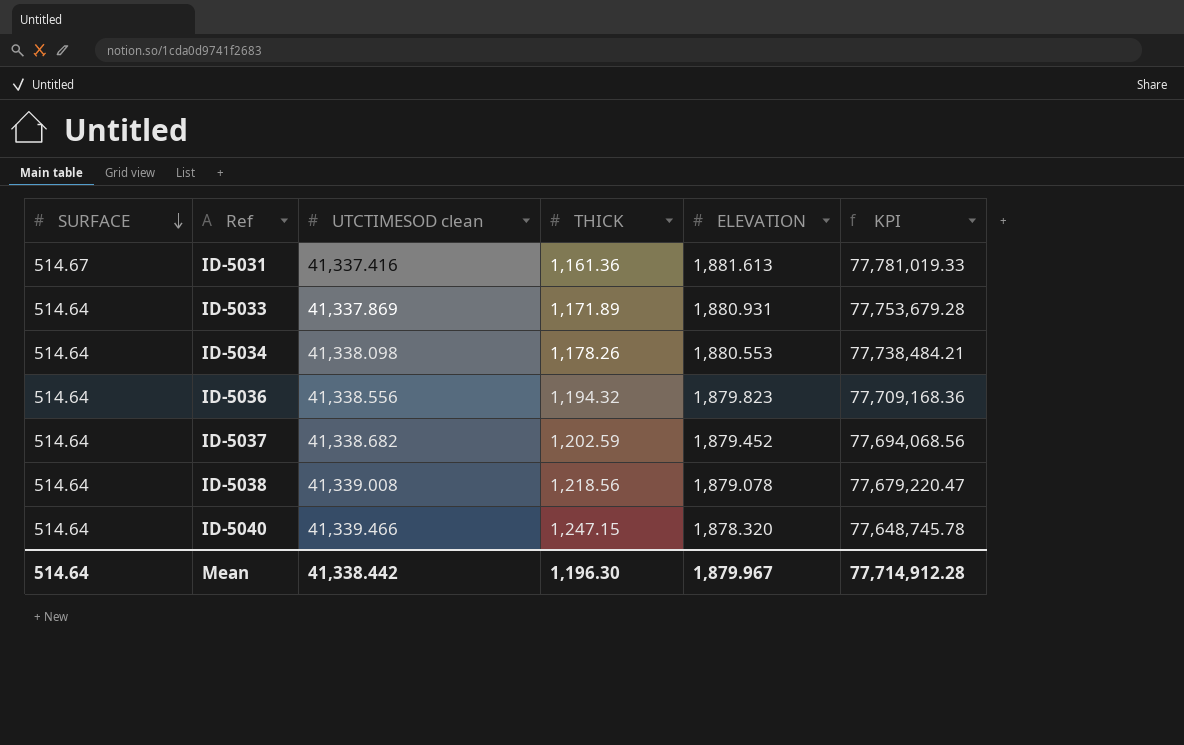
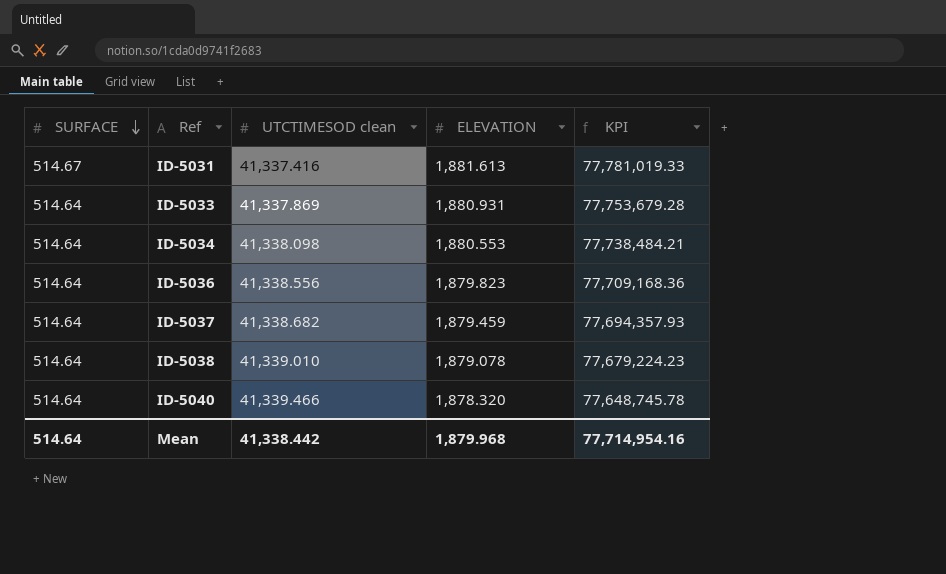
column THICK | position: 4 -> none
ID-5037 | ELEVATION: 1,879.452 -> 1,879.459
ID-5037 | KPI: 77,694,068.56 -> 77,694,357.93
ID-5038 | UTCTIMESOD clean: 41,339.008 -> 41,339.010
ID-5038 | KPI: 77,679,220.47 -> 77,679,224.23
Mean | ELEVATION: 1,879.967 -> 1,879.968
Mean | KPI: 77,714,912.28 -> 77,714,954.16

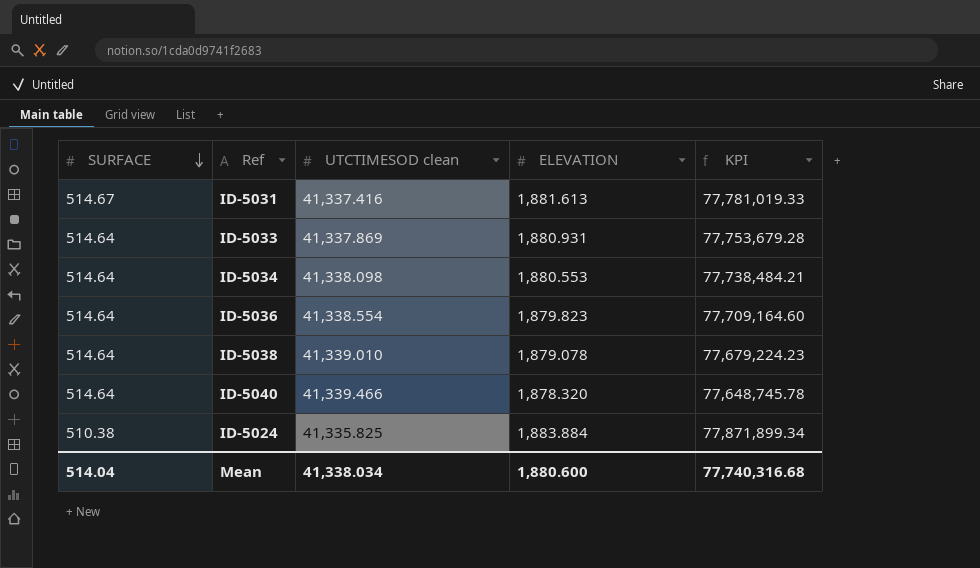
row ID-5037: 514.64 | 41,338.682 | 1,879.459 | 77,694,357.93 -> none
ID-5036 | UTCTIMESOD clean: 41,338.556 -> 41,338.554
ID-5036 | KPI: 77,709,168.36 -> 77,709,164.60
row ID-5024: none -> 510.38 | 41,335.825 | 1,883.884 | 77,871,899.34
Mean | SURFACE: 514.64 -> 514.04
Mean | UTCTIMESOD clean: 41,338.442 -> 41,338.034
Mean | ELEVATION: 1,879.968 -> 1,880.600
Mean | KPI: 77,714,954.16 -> 77,740,316.68

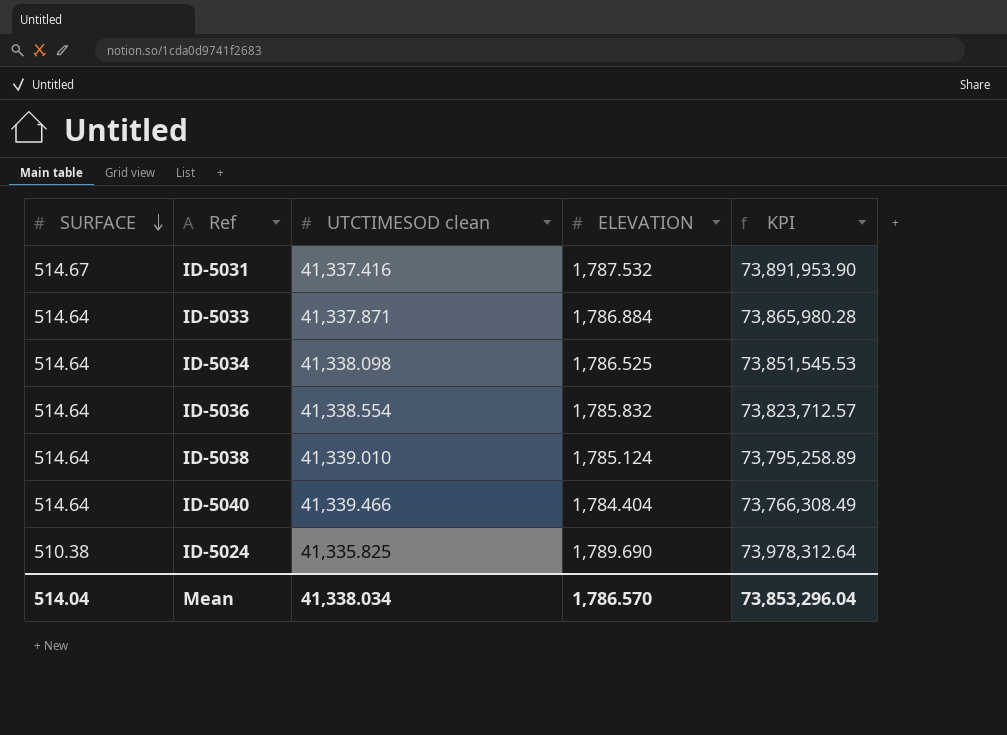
ID-5031 | ELEVATION: 1,881.613 -> 1,787.532
ID-5031 | KPI: 77,781,019.33 -> 73,891,953.90
ID-5033 | UTCTIMESOD clean: 41,337.869 -> 41,337.871
ID-5033 | ELEVATION: 1,880.931 -> 1,786.884
ID-5033 | KPI: 77,753,679.28 -> 73,865,980.28
ID-5034 | ELEVATION: 1,880.553 -> 1,786.525
ID-5034 | KPI: 77,738,484.21 -> 73,851,545.53
ID-5036 | ELEVATION: 1,879.823 -> 1,785.832
ID-5036 | KPI: 77,709,164.60 -> 73,823,712.57
ID-5038 | ELEVATION: 1,879.078 -> 1,785.124
ID-5038 | KPI: 77,679,224.23 -> 73,795,258.89
ID-5040 | ELEVATION: 1,878.320 -> 1,784.404
ID-5040 | KPI: 77,648,745.78 -> 73,766,308.49
ID-5024 | ELEVATION: 1,883.884 -> 1,789.690
ID-5024 | KPI: 77,871,899.34 -> 73,978,312.64
Mean | ELEVATION: 1,880.600 -> 1,786.570
Mean | KPI: 77,740,316.68 -> 73,853,296.04

